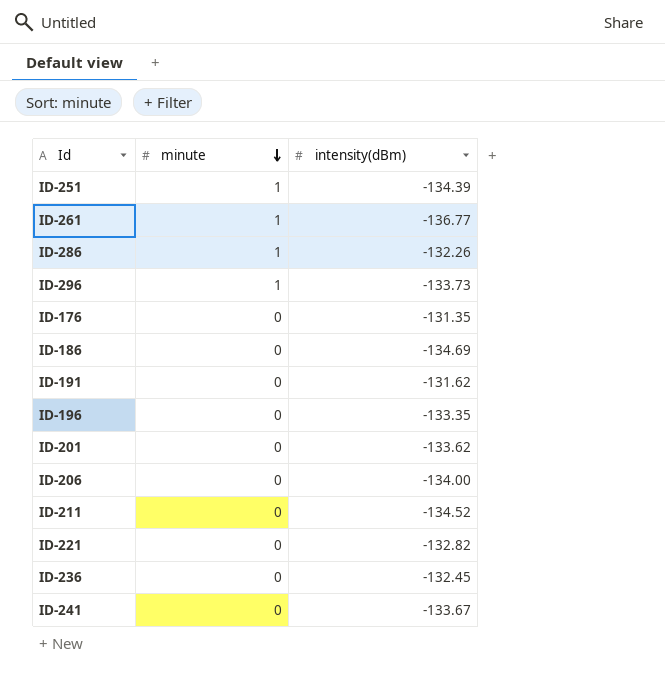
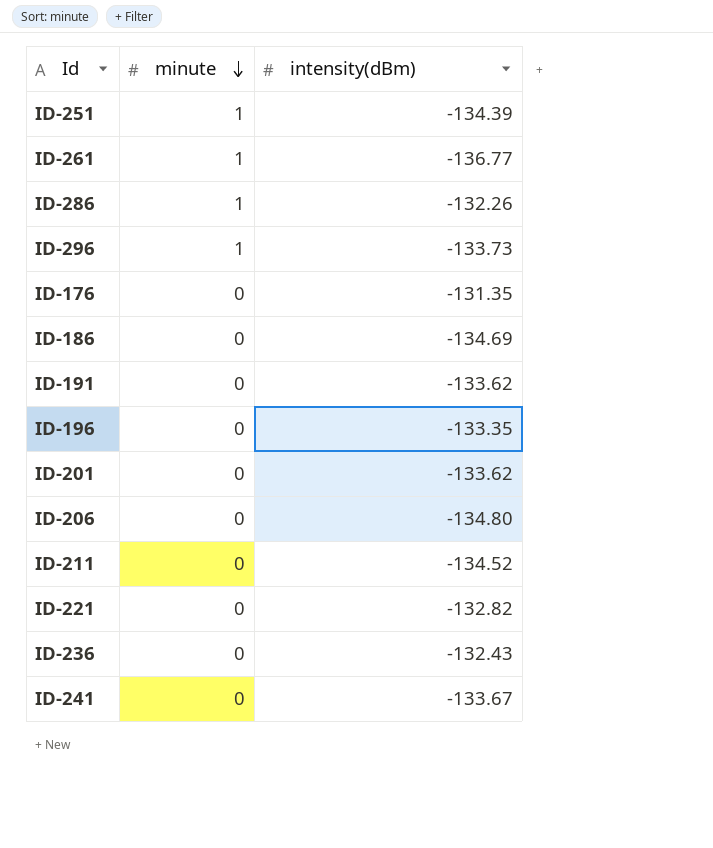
ID-191 | intensity(dBm): -131.62 -> -133.62
ID-206 | intensity(dBm): -134.00 -> -134.80
ID-236 | intensity(dBm): -132.45 -> -132.43

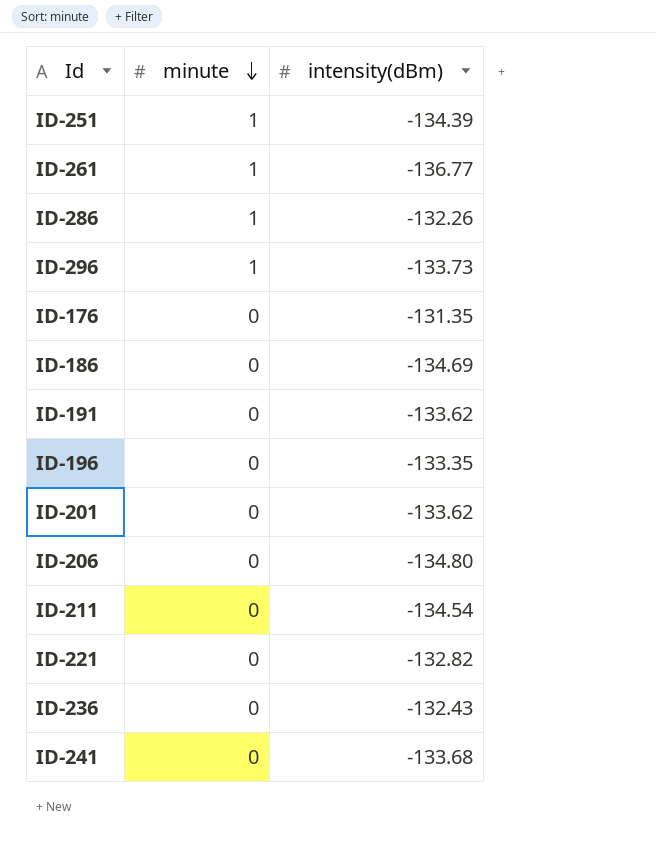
ID-211 | intensity(dBm): -134.52 -> -134.54
ID-241 | intensity(dBm): -133.67 -> -133.68

